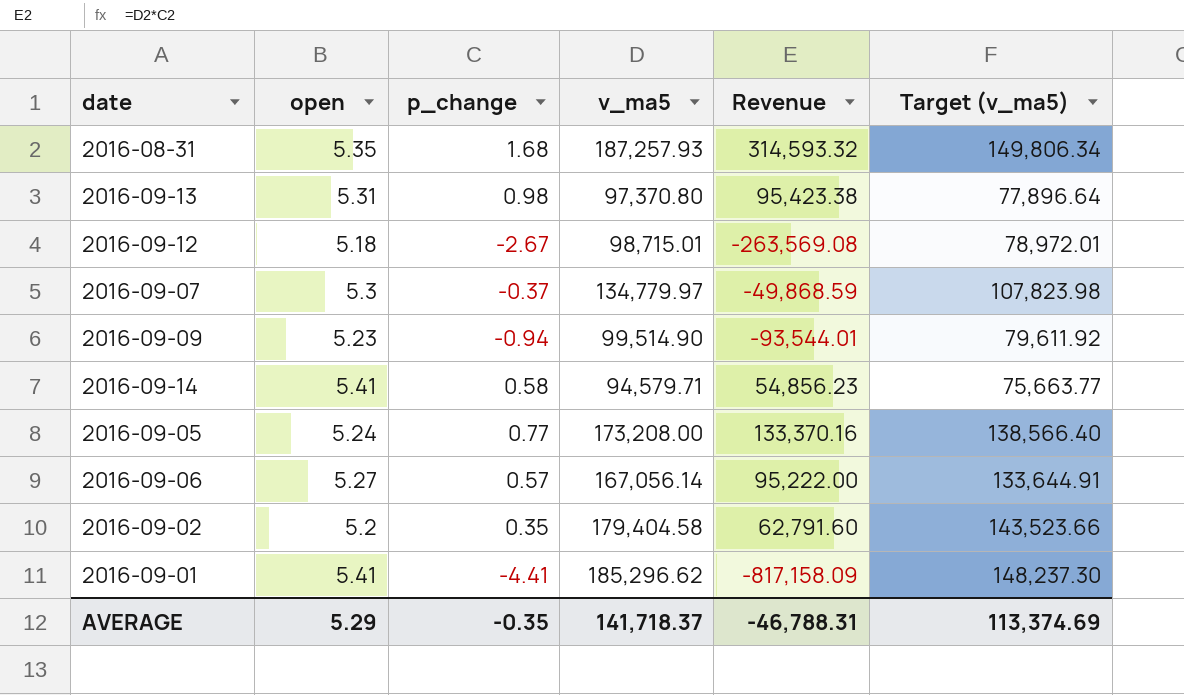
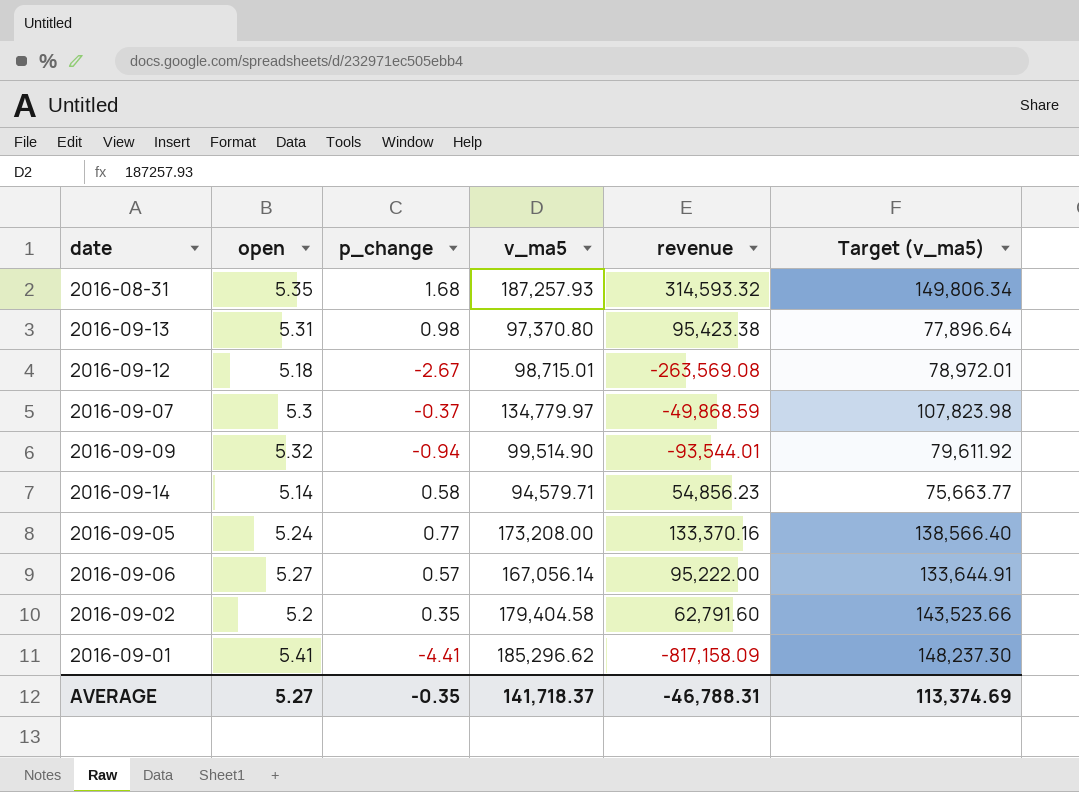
column name: Revenue -> revenue
2016-09-09 | open: 5.23 -> 5.32
2016-09-14 | open: 5.41 -> 5.14
AVERAGE | open: 5.29 -> 5.27

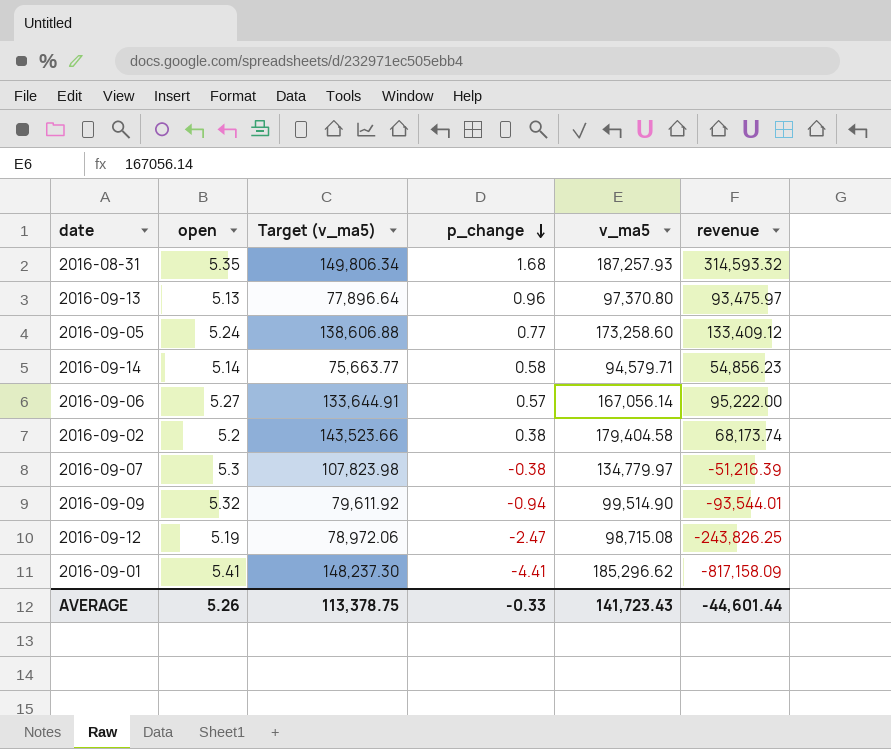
row order: none -> p_change descending
column Target (v_ma5) | position: 6 -> 3
2016-09-13 | open: 5.31 -> 5.13
2016-09-13 | p_change: 0.98 -> 0.96
2016-09-13 | revenue: 95,423.38 -> 93,475.97
2016-09-05 | Target (v_ma5): 138,566.40 -> 138,606.88
2016-09-05 | v_ma5: 173,208.00 -> 173,258.60
2016-09-05 | revenue: 133,370.16 -> 133,409.12
2016-09-02 | p_change: 0.35 -> 0.38
2016-09-02 | revenue: 62,791.60 -> 68,173.74
2016-09-07 | p_change: -0.37 -> -0.38
2016-09-07 | revenue: -49,868.59 -> -51,216.39
2016-09-12 | open: 5.18 -> 5.19
2016-09-12 | Target (v_ma5): 78,972.01 -> 78,972.06
2016-09-12 | p_change: -2.67 -> -2.47
2016-09-12 | v_ma5: 98,715.01 -> 98,715.08
2016-09-12 | revenue: -263,569.08 -> -243,826.25
AVERAGE | open: 5.27 -> 5.26
AVERAGE | Target (v_ma5): 113,374.69 -> 113,378.75
AVERAGE | p_change: -0.35 -> -0.33
AVERAGE | v_ma5: 141,718.37 -> 141,723.43
AVERAGE | revenue: -46,788.31 -> -44,601.44

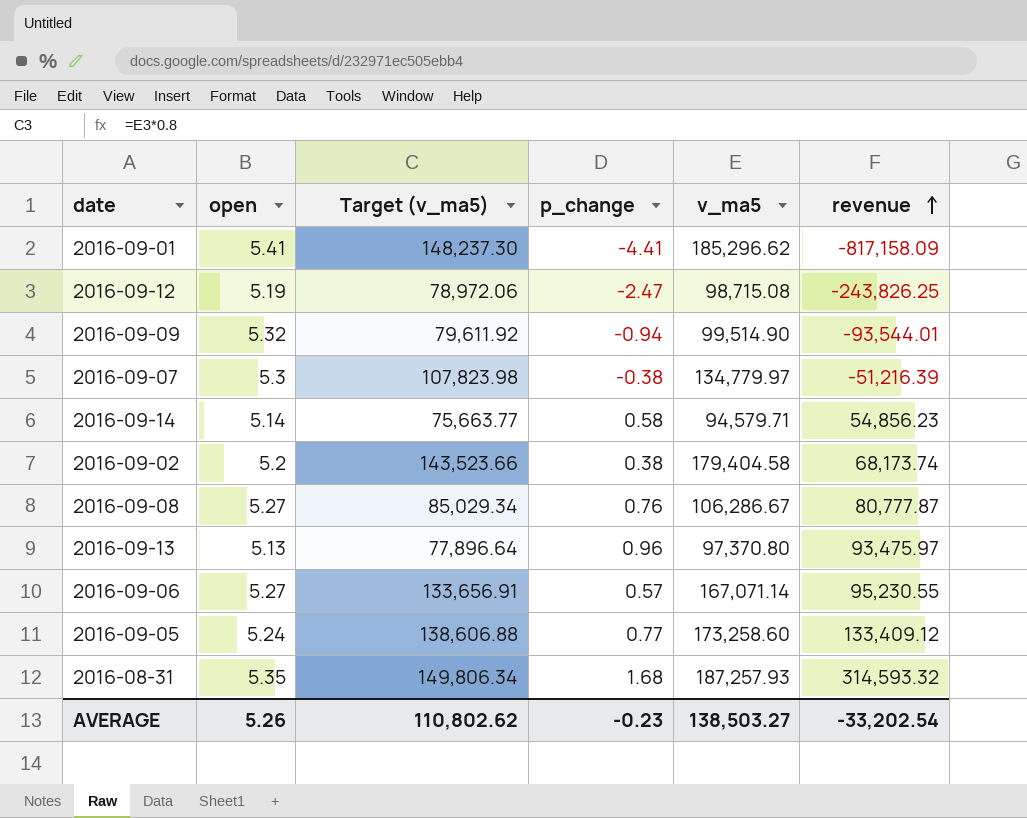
row order: p_change descending -> revenue ascending
row 2016-09-08: none -> 5.27 | 85,029.34 | 0.76 | 106,286.67 | 80,777.87
2016-09-06 | Target (v_ma5): 133,644.91 -> 133,656.91
2016-09-06 | v_ma5: 167,056.14 -> 167,071.14
2016-09-06 | revenue: 95,222.00 -> 95,230.55
AVERAGE | Target (v_ma5): 113,378.75 -> 110,802.62
AVERAGE | p_change: -0.33 -> -0.23
AVERAGE | v_ma5: 141,723.43 -> 138,503.27
AVERAGE | revenue: -44,601.44 -> -33,202.54

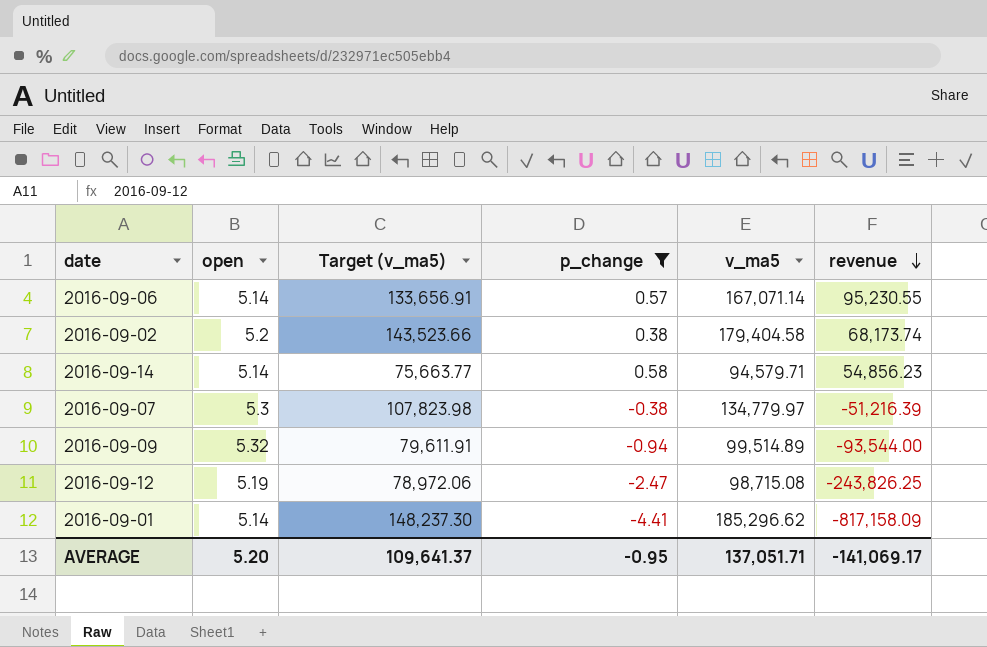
filter: none -> p_change <= 0.58
row order: revenue ascending -> revenue descending
2016-09-06 | open: 5.27 -> 5.14
2016-09-09 | Target (v_ma5): 79,611.92 -> 79,611.91
2016-09-09 | v_ma5: 99,514.90 -> 99,514.89
2016-09-09 | revenue: -93,544.01 -> -93,544.00
2016-09-01 | open: 5.41 -> 5.14
AVERAGE | open: 5.26 -> 5.20
AVERAGE | Target (v_ma5): 110,802.62 -> 109,641.37
AVERAGE | p_change: -0.23 -> -0.95
AVERAGE | v_ma5: 138,503.27 -> 137,051.71
AVERAGE | revenue: -33,202.54 -> -141,069.17

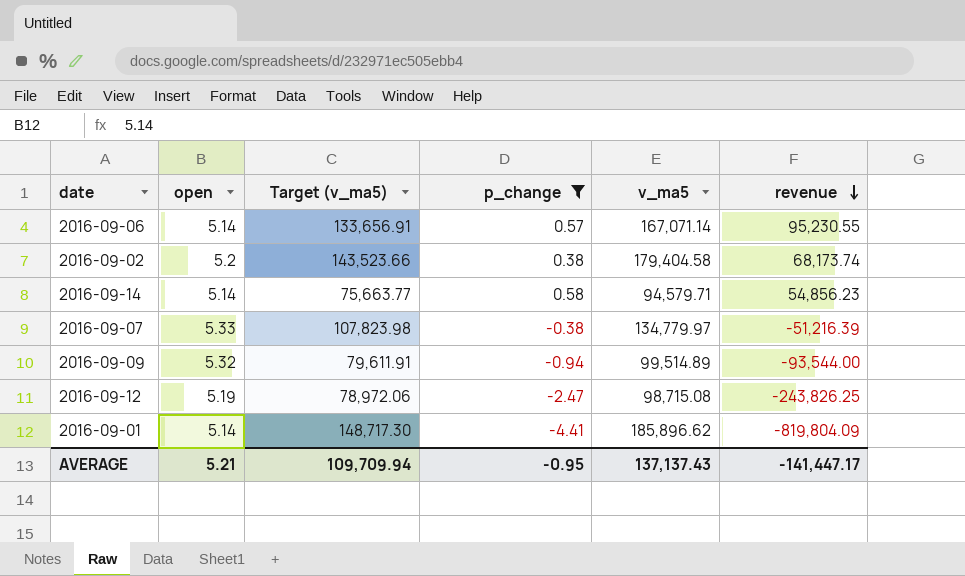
2016-09-07 | open: 5.3 -> 5.33
2016-09-01 | Target (v_ma5): 148,237.30 -> 148,717.30
2016-09-01 | v_ma5: 185,296.62 -> 185,896.62
2016-09-01 | revenue: -817,158.09 -> -819,804.09
AVERAGE | open: 5.20 -> 5.21
AVERAGE | Target (v_ma5): 109,641.37 -> 109,709.94
AVERAGE | v_ma5: 137,051.71 -> 137,137.43
AVERAGE | revenue: -141,069.17 -> -141,447.17

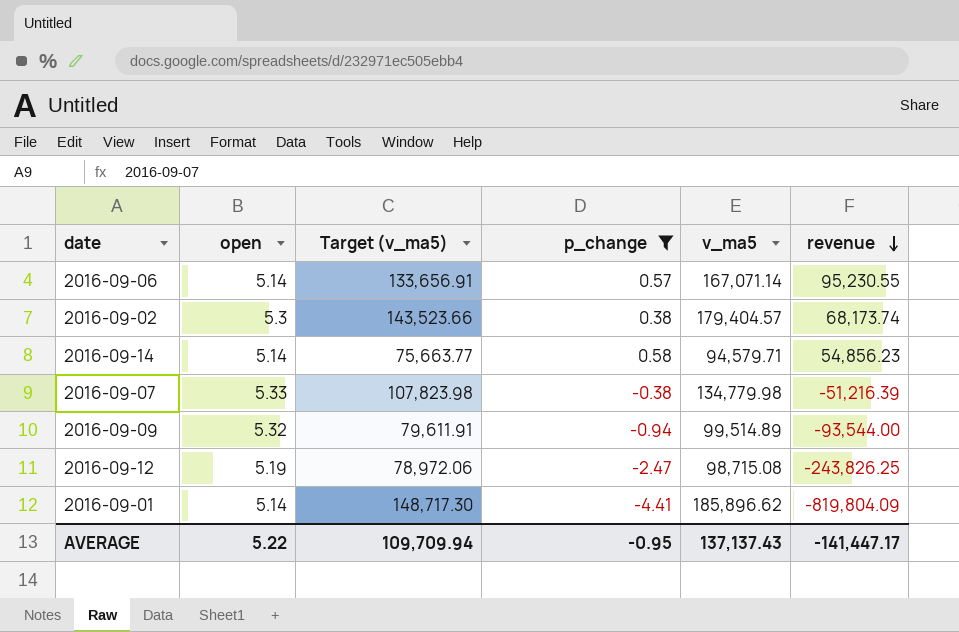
2016-09-02 | open: 5.2 -> 5.3
2016-09-02 | v_ma5: 179,404.58 -> 179,404.57
2016-09-07 | v_ma5: 134,779.97 -> 134,779.98
AVERAGE | open: 5.21 -> 5.22

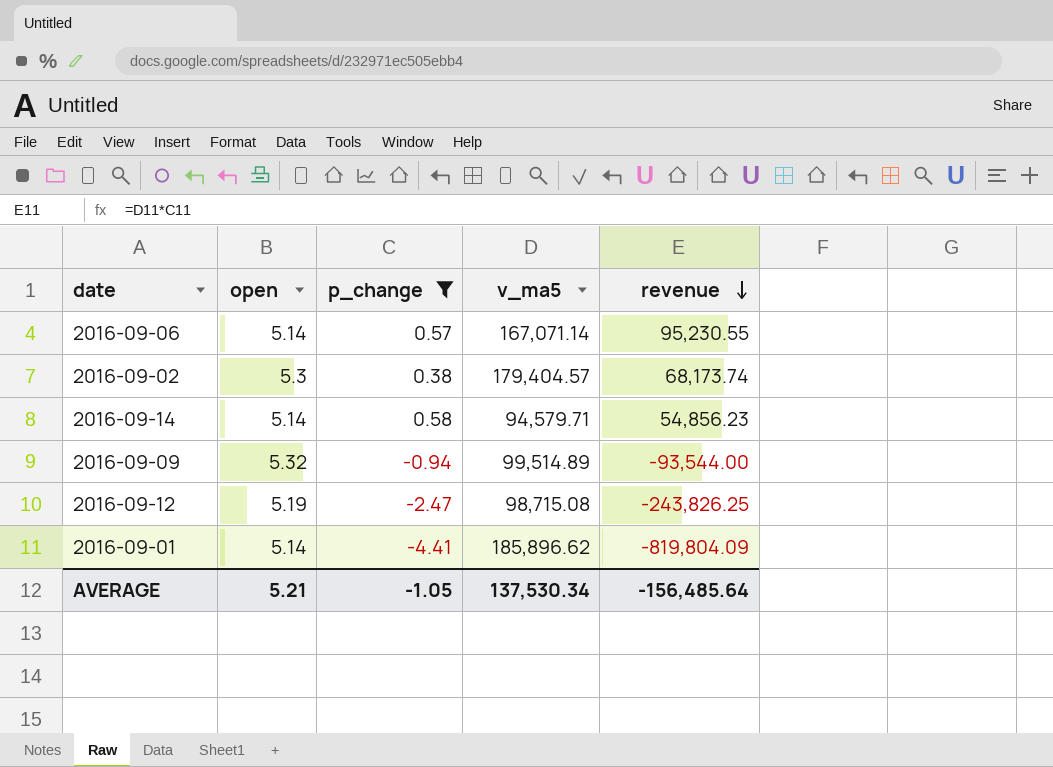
column Target (v_ma5) | formula: [v_ma5] * 0.8 -> none
row 2016-09-07: 5.33 | 107,823.98 | -0.38 | 134,779.98 | -51,216.39 -> none
AVERAGE | open: 5.22 -> 5.21
AVERAGE | p_change: -0.95 -> -1.05
AVERAGE | v_ma5: 137,137.43 -> 137,530.34
AVERAGE | revenue: -141,447.17 -> -156,485.64

